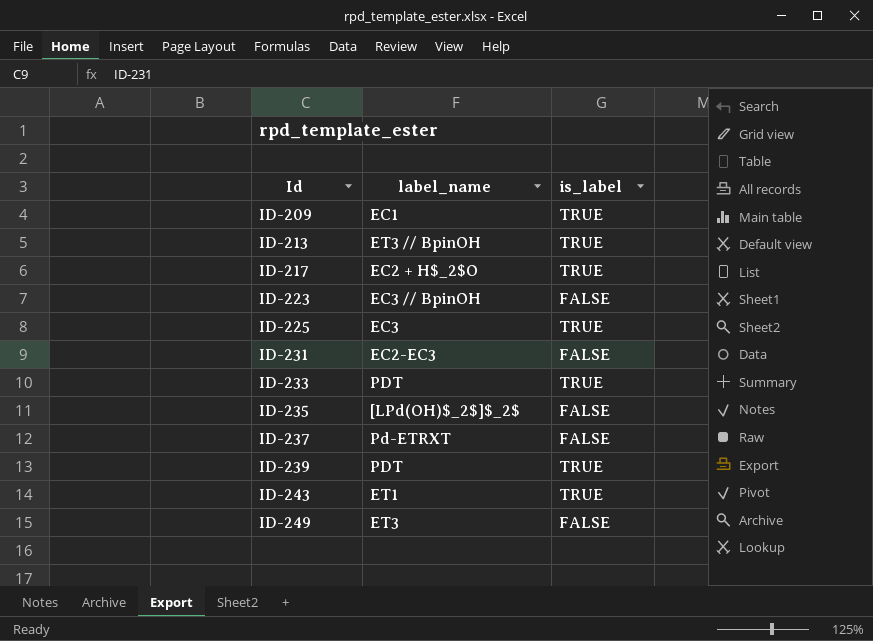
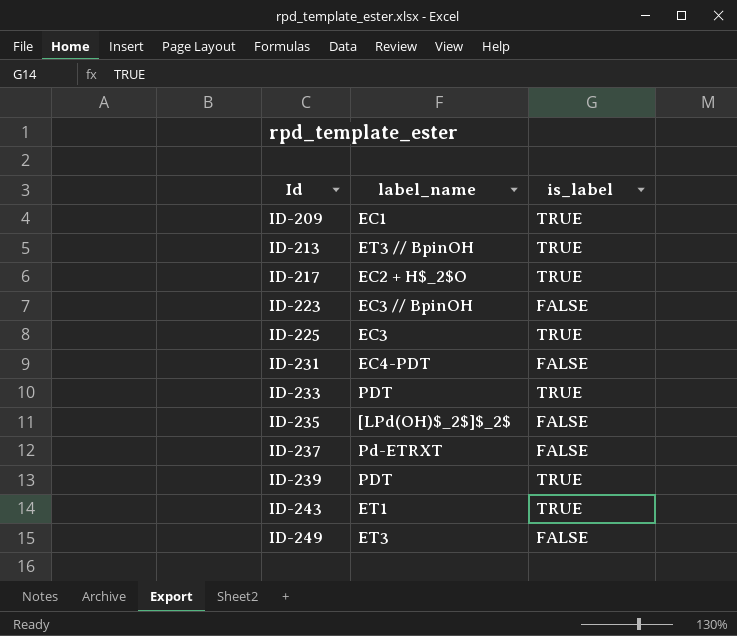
ID-231 | label_name: EC2-EC3 -> EC4-PDT

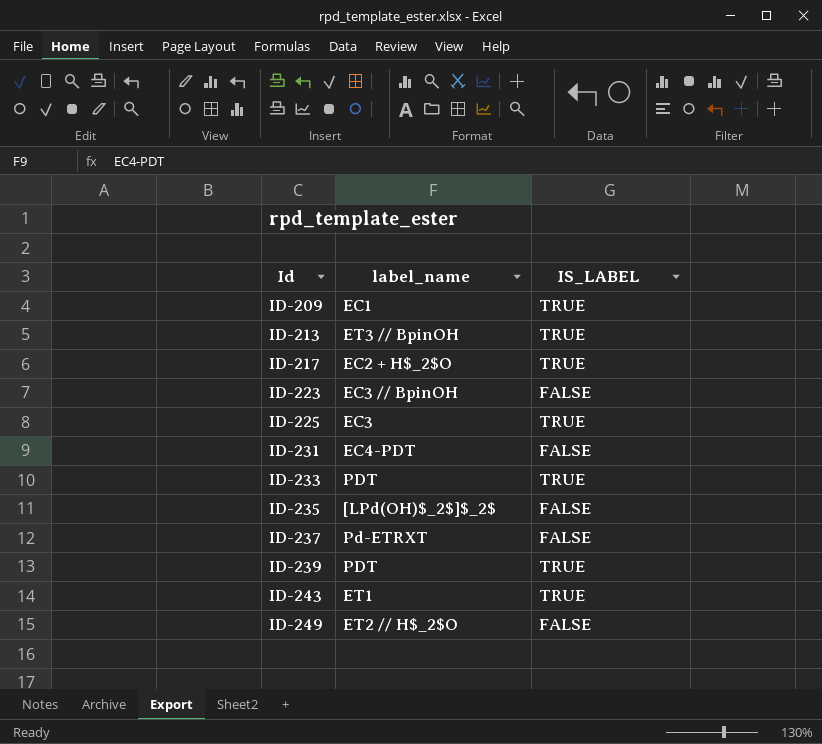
column name: is_label -> IS_LABEL
ID-249 | label_name: ET3 -> ET2 // H$_2$O

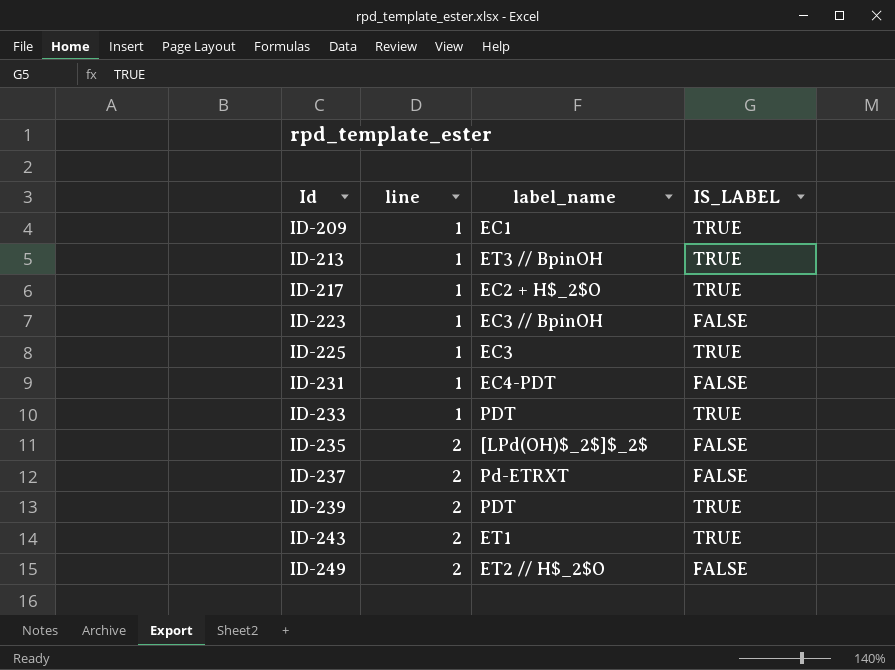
column line | position: none -> 2

